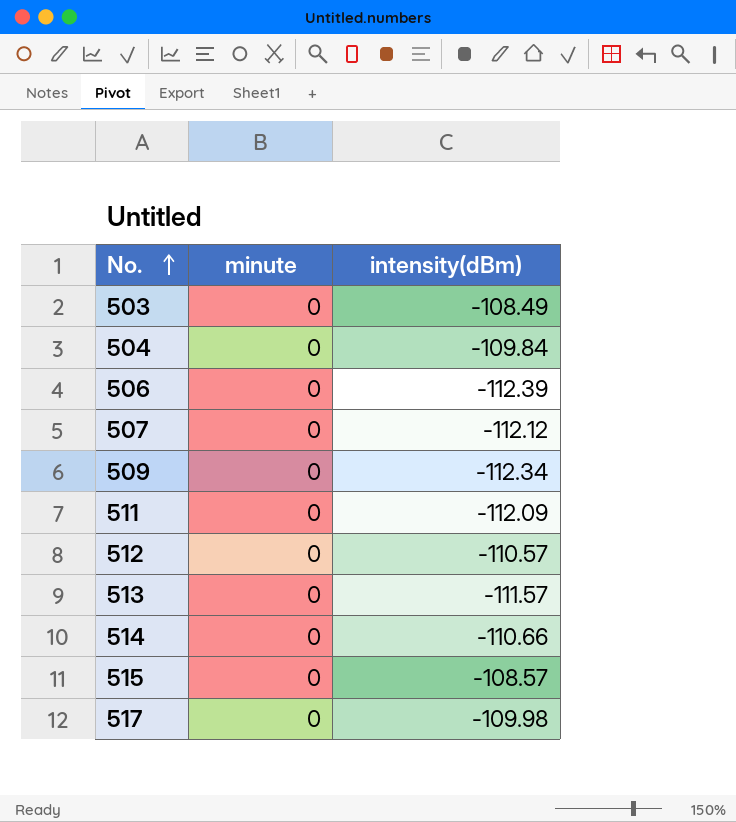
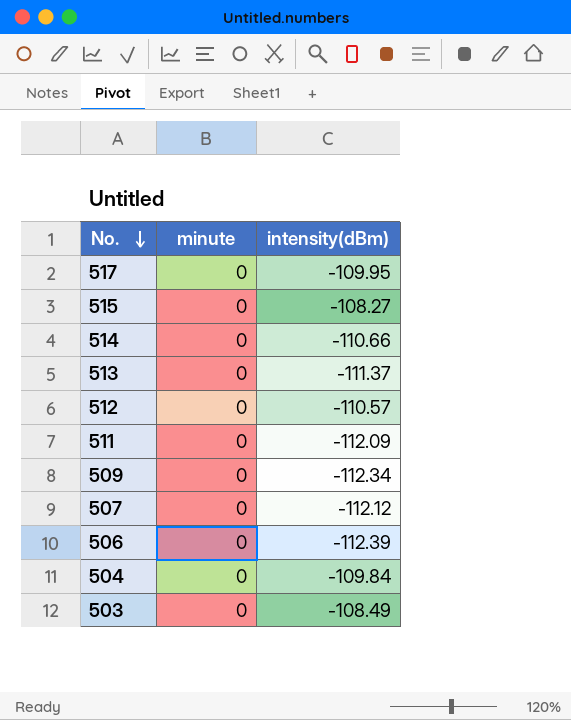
row order: No. ascending -> No. descending
517 | intensity(dBm): -109.98 -> -109.95
515 | intensity(dBm): -108.57 -> -108.27
513 | intensity(dBm): -111.57 -> -111.37

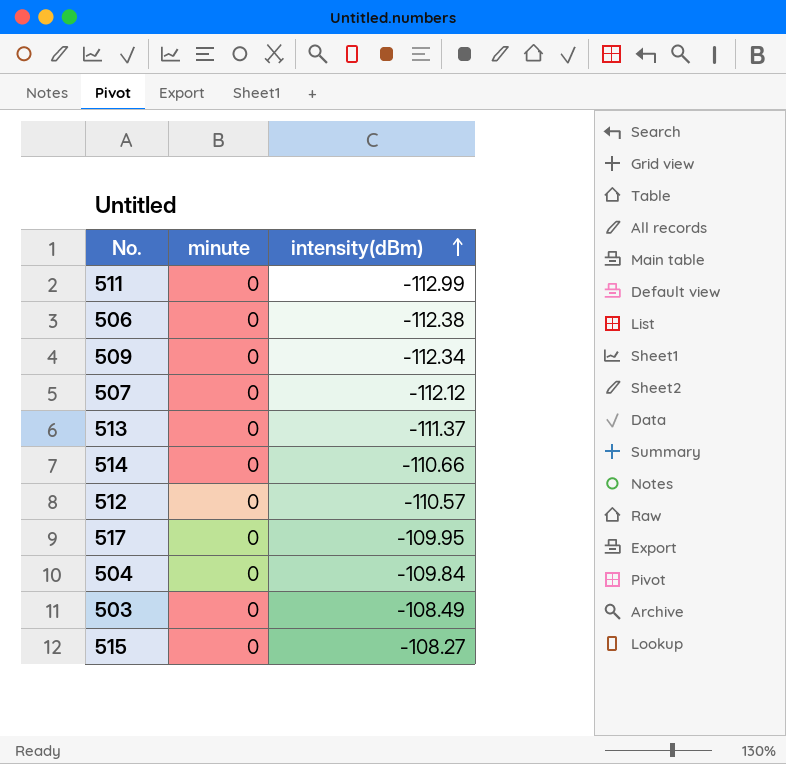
row order: No. descending -> intensity(dBm) ascending
511 | intensity(dBm): -112.09 -> -112.99
506 | intensity(dBm): -112.39 -> -112.38

